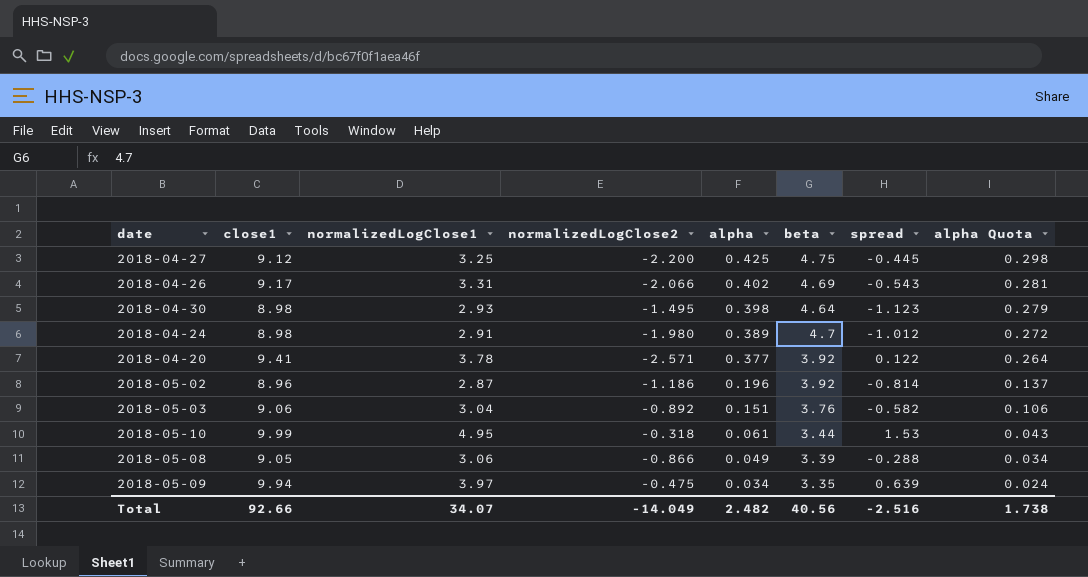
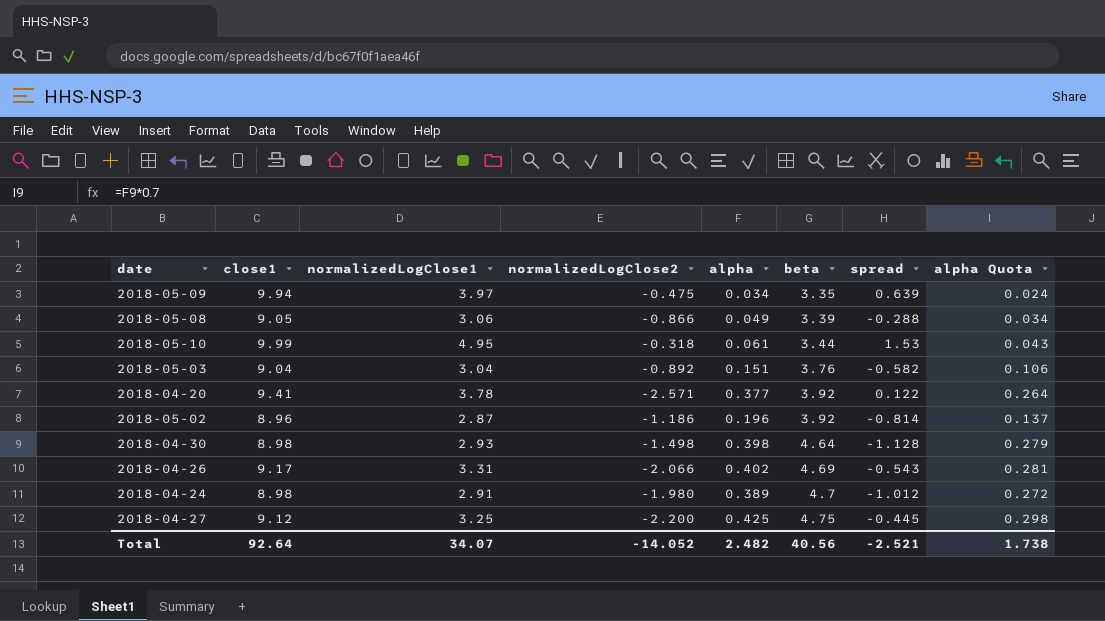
row order: alpha descending -> beta ascending
2018-05-03 | close1: 9.06 -> 9.04
2018-04-30 | normalizedLogClose2: -1.495 -> -1.498
2018-04-30 | spread: -1.123 -> -1.128
Total | close1: 92.66 -> 92.64
Total | normalizedLogClose2: -14.049 -> -14.052
Total | spread: -2.516 -> -2.521

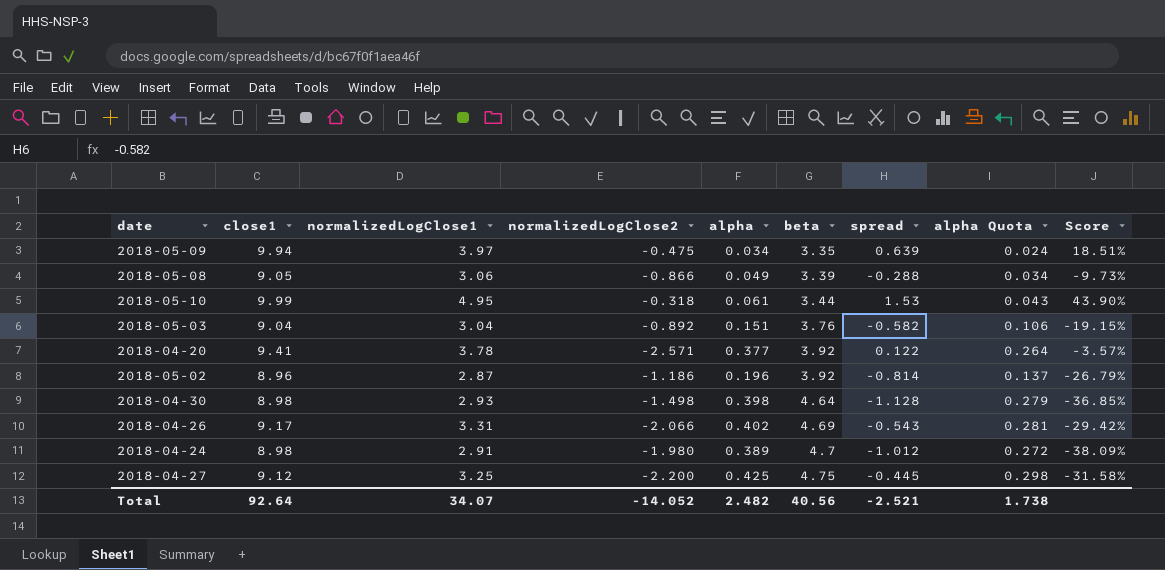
column Score | formula: none -> ([normalizedLogClose1] - [beta]) / [beta]

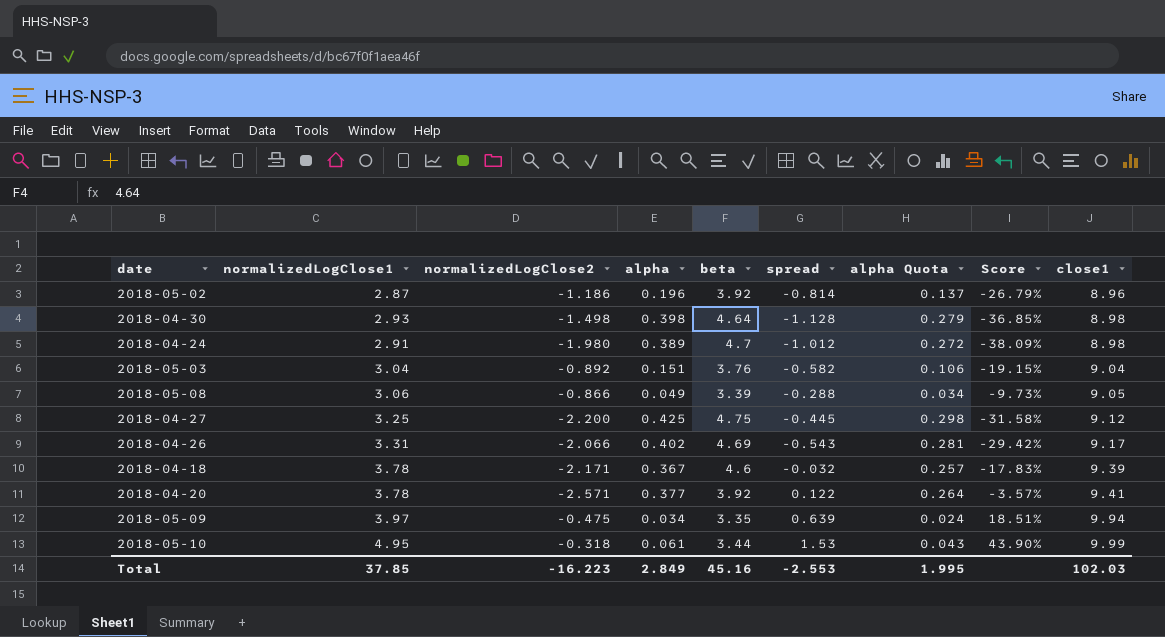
row order: beta ascending -> close1 ascending
column close1 | position: 2 -> 9
row 2018-04-18: none -> 3.78 | -2.171 | 0.367 | 4.6 | -0.032 | 0.257 | -17.83% | 9.39
Total | normalizedLogClose1: 34.07 -> 37.85
Total | normalizedLogClose2: -14.052 -> -16.223
Total | alpha: 2.482 -> 2.849
Total | beta: 40.56 -> 45.16
Total | spread: -2.521 -> -2.553
Total | alpha Quota: 1.738 -> 1.995
Total | close1: 92.64 -> 102.03

